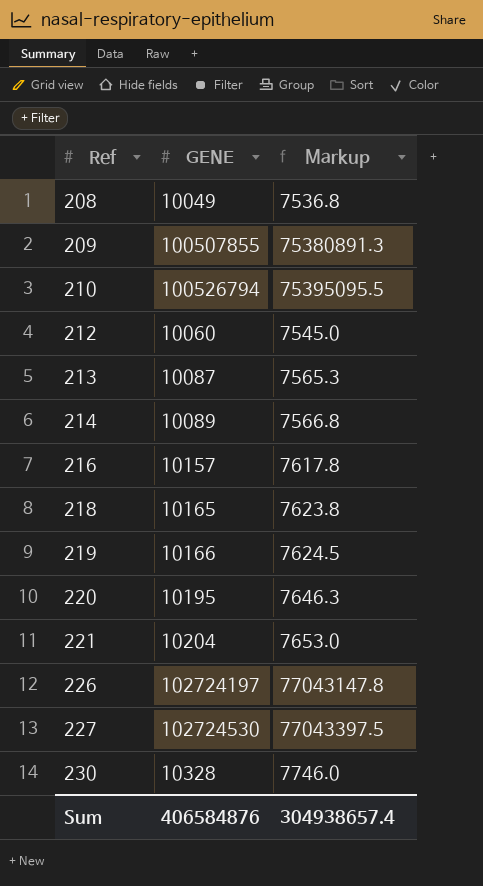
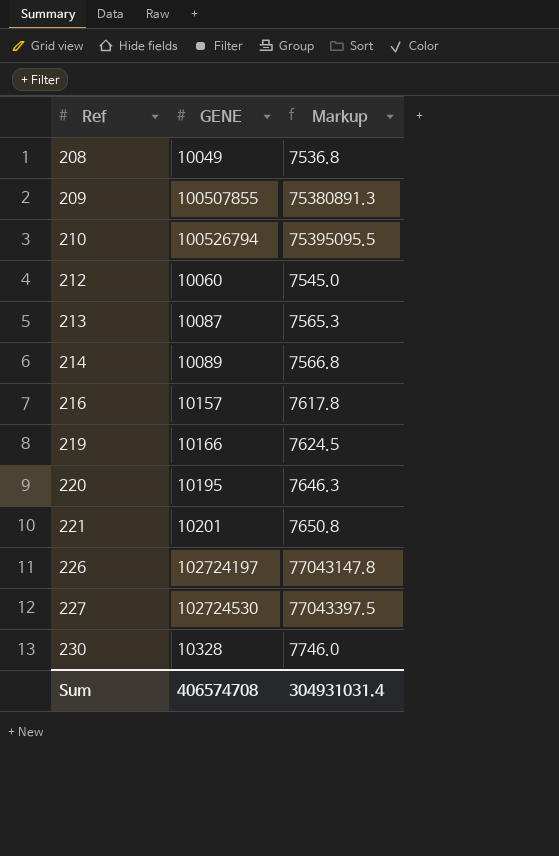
row 218: 10165 | 7623.8 -> none
221 | GENE: 10204 -> 10201
221 | Markup: 7653.0 -> 7650.8
Sum | GENE: 406584876 -> 406574708
Sum | Markup: 304938657.4 -> 304931031.4

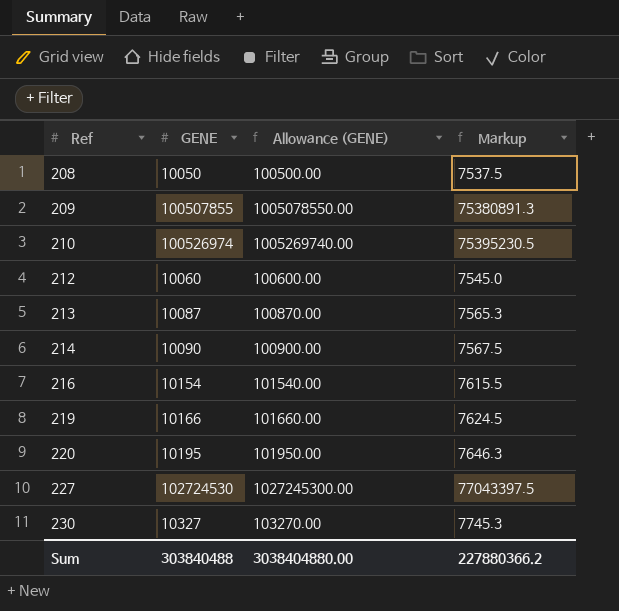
column Allowance (GENE) | formula: none -> [GENE] * 10
row 221: 10201 | 7650.8 -> none
row 226: 102724197 | 77043147.8 -> none
208 | GENE: 10049 -> 10050
208 | Markup: 7536.8 -> 7537.5
210 | GENE: 100526794 -> 100526974
210 | Markup: 75395095.5 -> 75395230.5
214 | GENE: 10089 -> 10090
214 | Markup: 7566.8 -> 7567.5
216 | GENE: 10157 -> 10154
216 | Markup: 7617.8 -> 7615.5
230 | GENE: 10328 -> 10327
230 | Markup: 7746.0 -> 7745.3
Sum | GENE: 406574708 -> 303840488
Sum | Markup: 304931031.4 -> 227880366.2

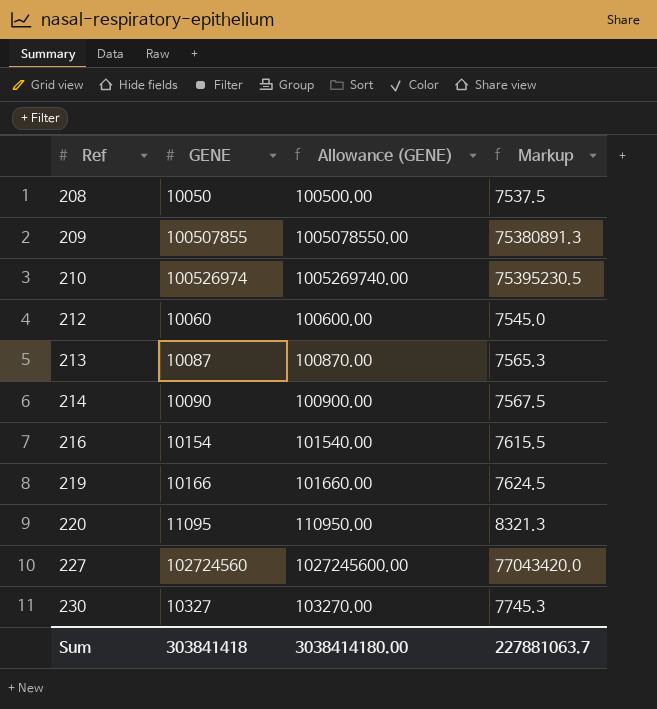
220 | GENE: 10195 -> 11095
220 | Allowance (GENE): 101950.00 -> 110950.00
220 | Markup: 7646.3 -> 8321.3
227 | GENE: 102724530 -> 102724560
227 | Allowance (GENE): 1027245300.00 -> 1027245600.00
227 | Markup: 77043397.5 -> 77043420.0
Sum | GENE: 303840488 -> 303841418
Sum | Allowance (GENE): 3038404880.00 -> 3038414180.00
Sum | Markup: 227880366.2 -> 227881063.7

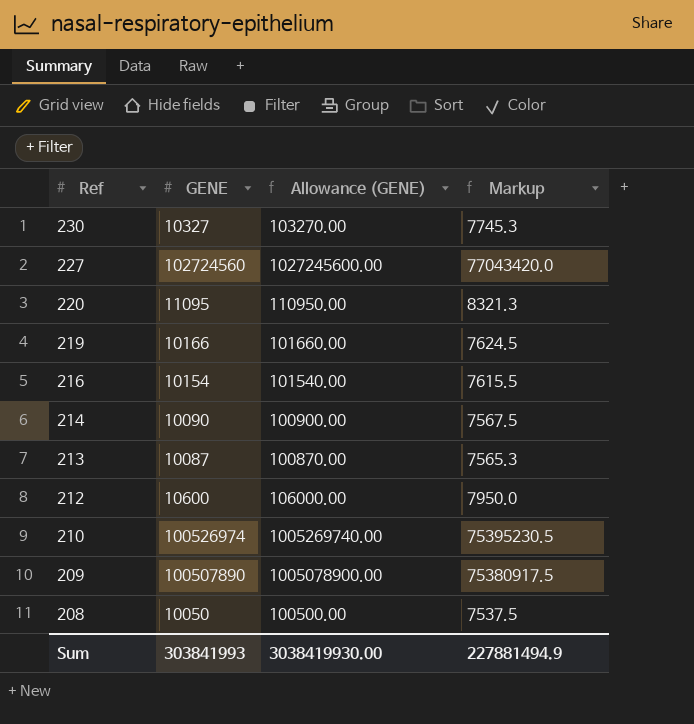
row order: Ref ascending -> Ref descending
212 | GENE: 10060 -> 10600
212 | Allowance (GENE): 100600.00 -> 106000.00
212 | Markup: 7545.0 -> 7950.0
209 | GENE: 100507855 -> 100507890
209 | Allowance (GENE): 1005078550.00 -> 1005078900.00
209 | Markup: 75380891.3 -> 75380917.5
Sum | GENE: 303841418 -> 303841993
Sum | Allowance (GENE): 3038414180.00 -> 3038419930.00
Sum | Markup: 227881063.7 -> 227881494.9

